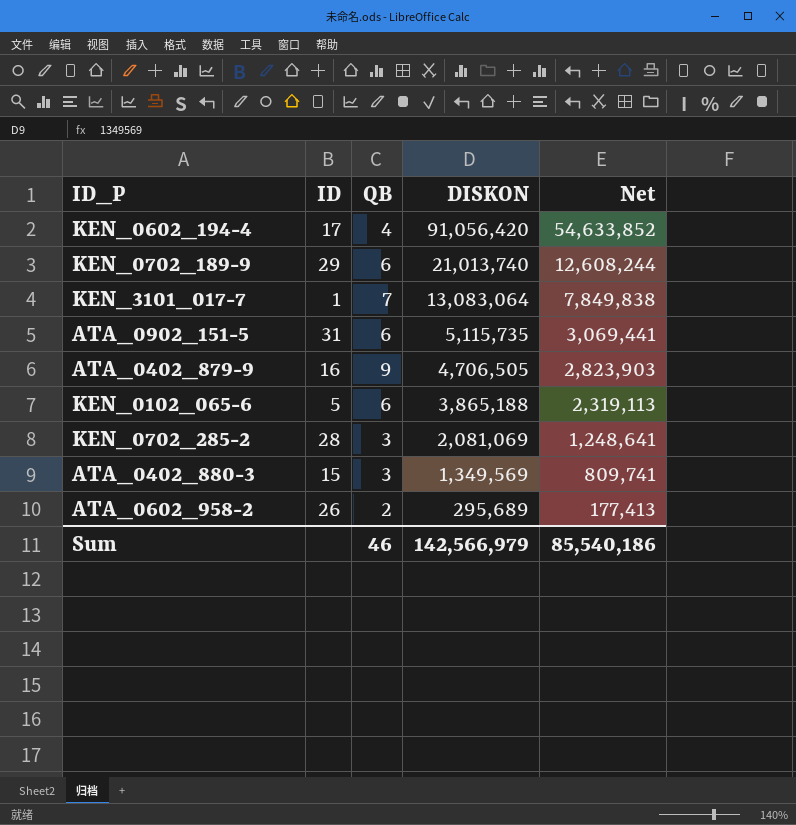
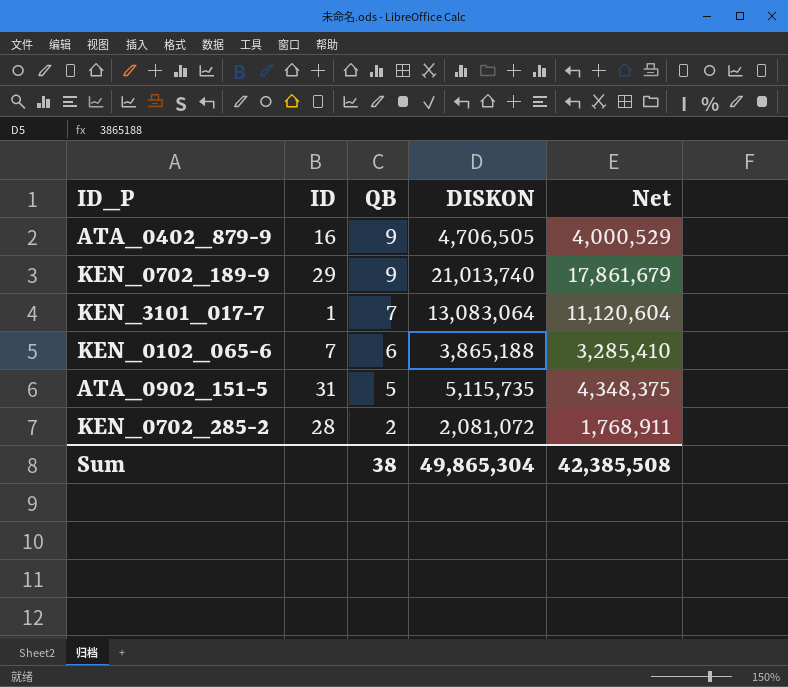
row order: DISKON descending -> QB descending
column Net | formula: [DISKON] * 0.6 -> [DISKON] * 0.85
row KEN_0602_194-4: 17 | 4 | 91,056,420 | 54,633,852 -> none
row ATA_0402_880-3: 15 | 3 | 1,349,569 | 809,741 -> none
row ATA_0602_958-2: 26 | 2 | 295,689 | 177,413 -> none
KEN_0702_189-9 | QB: 6 -> 9
KEN_0102_065-6 | ID: 5 -> 7
ATA_0902_151-5 | QB: 6 -> 5
KEN_0702_285-2 | QB: 3 -> 2
KEN_0702_285-2 | DISKON: 2,081,069 -> 2,081,072
Sum | QB: 46 -> 38
Sum | DISKON: 142,566,979 -> 49,865,304
Sum | Net: 85,540,186 -> 42,385,508

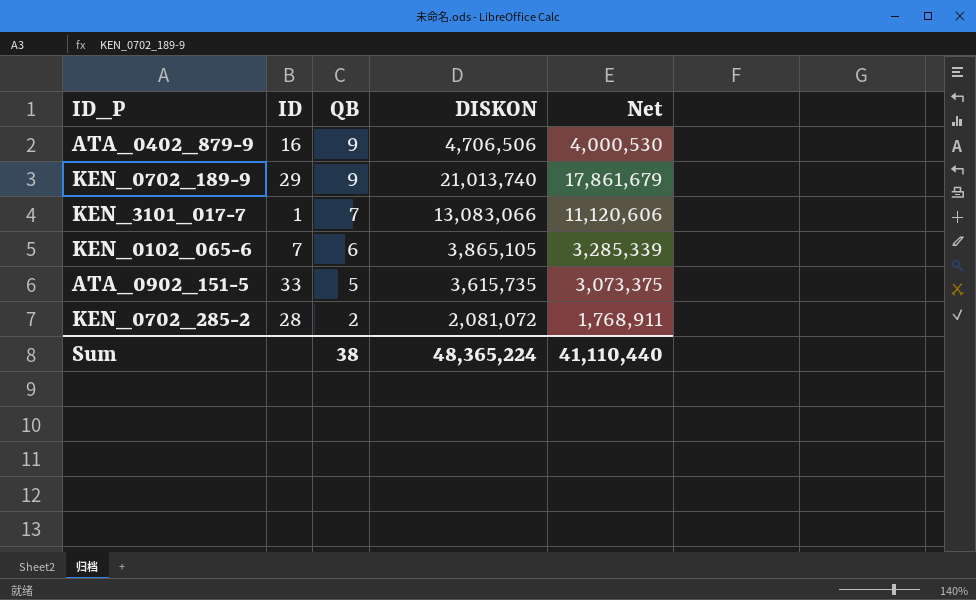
ATA_0402_879-9 | DISKON: 4,706,505 -> 4,706,506
ATA_0402_879-9 | Net: 4,000,529 -> 4,000,530
KEN_3101_017-7 | DISKON: 13,083,064 -> 13,083,066
KEN_3101_017-7 | Net: 11,120,604 -> 11,120,606
KEN_0102_065-6 | DISKON: 3,865,188 -> 3,865,105
KEN_0102_065-6 | Net: 3,285,410 -> 3,285,339
ATA_0902_151-5 | ID: 31 -> 33
ATA_0902_151-5 | DISKON: 5,115,735 -> 3,615,735
ATA_0902_151-5 | Net: 4,348,375 -> 3,073,375
Sum | DISKON: 49,865,304 -> 48,365,224
Sum | Net: 42,385,508 -> 41,110,440

